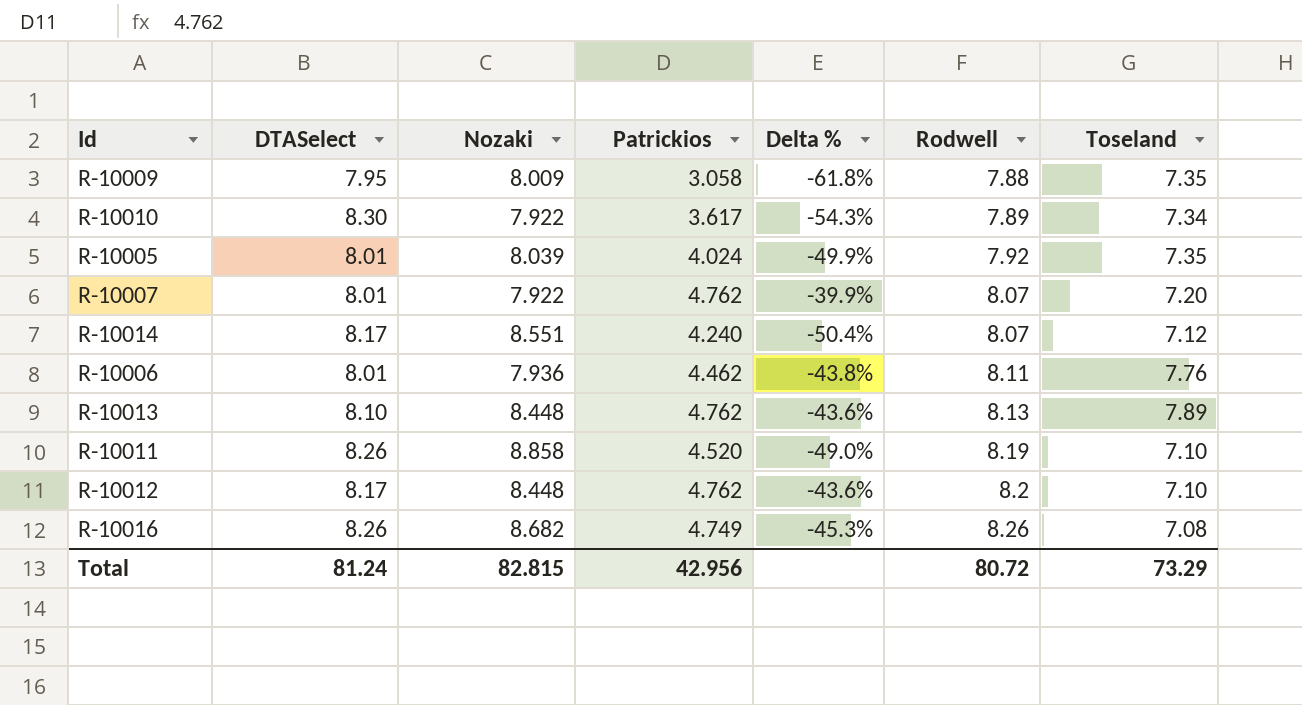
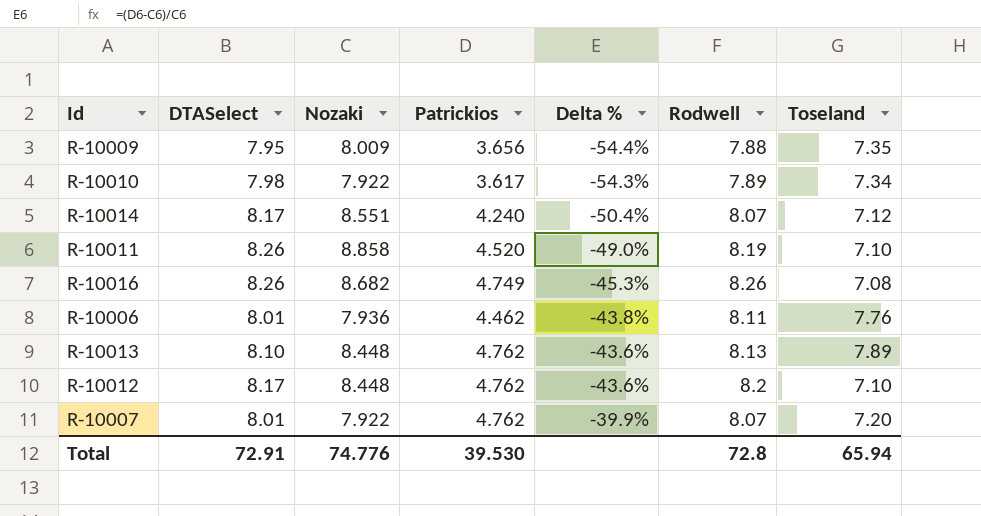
row order: Rodwell ascending -> Delta % ascending
row R-10005: 8.01 | 8.039 | 4.024 | -49.9% | 7.92 | 7.35 -> none
R-10009 | Patrickios: 3.058 -> 3.656
R-10009 | Delta %: -61.8% -> -54.4%
R-10010 | DTASelect: 8.30 -> 7.98
Total | DTASelect: 81.24 -> 72.91
Total | Nozaki: 82.815 -> 74.776
Total | Patrickios: 42.956 -> 39.530
Total | Rodwell: 80.72 -> 72.8
Total | Toseland: 73.29 -> 65.94

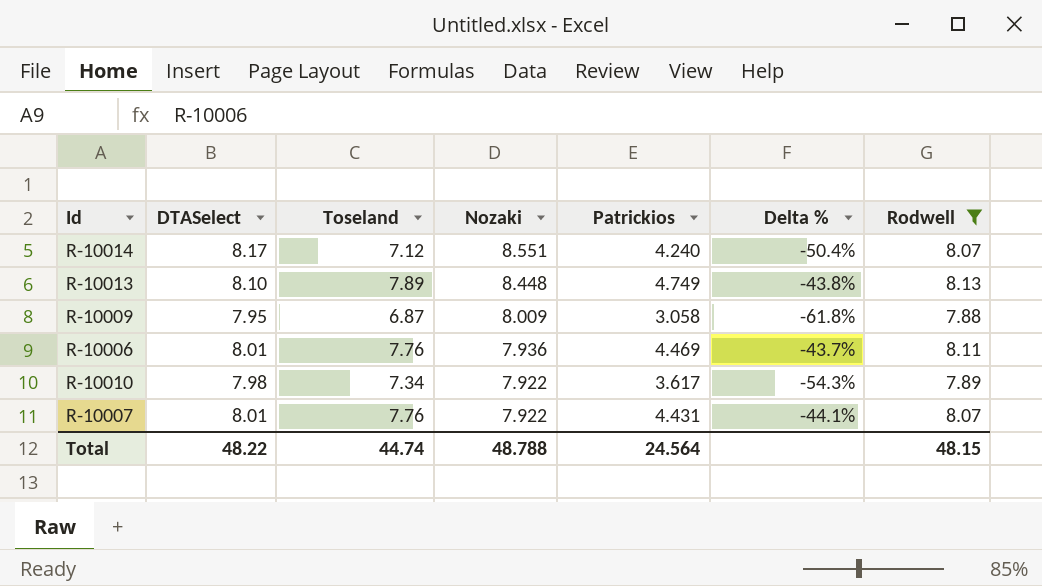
filter: none -> Rodwell <= 8.13
row order: Delta % ascending -> Nozaki descending
column Toseland | position: 7 -> 3
R-10013 | Patrickios: 4.762 -> 4.749
R-10013 | Delta %: -43.6% -> -43.8%
R-10009 | Toseland: 7.35 -> 6.87
R-10009 | Patrickios: 3.656 -> 3.058
R-10009 | Delta %: -54.4% -> -61.8%
R-10006 | Patrickios: 4.462 -> 4.469
R-10006 | Delta %: -43.8% -> -43.7%
R-10007 | Toseland: 7.20 -> 7.76
R-10007 | Patrickios: 4.762 -> 4.431
R-10007 | Delta %: -39.9% -> -44.1%
Total | DTASelect: 72.91 -> 48.22
Total | Toseland: 65.94 -> 44.74
Total | Nozaki: 74.776 -> 48.788
Total | Patrickios: 39.530 -> 24.564
Total | Rodwell: 72.8 -> 48.15

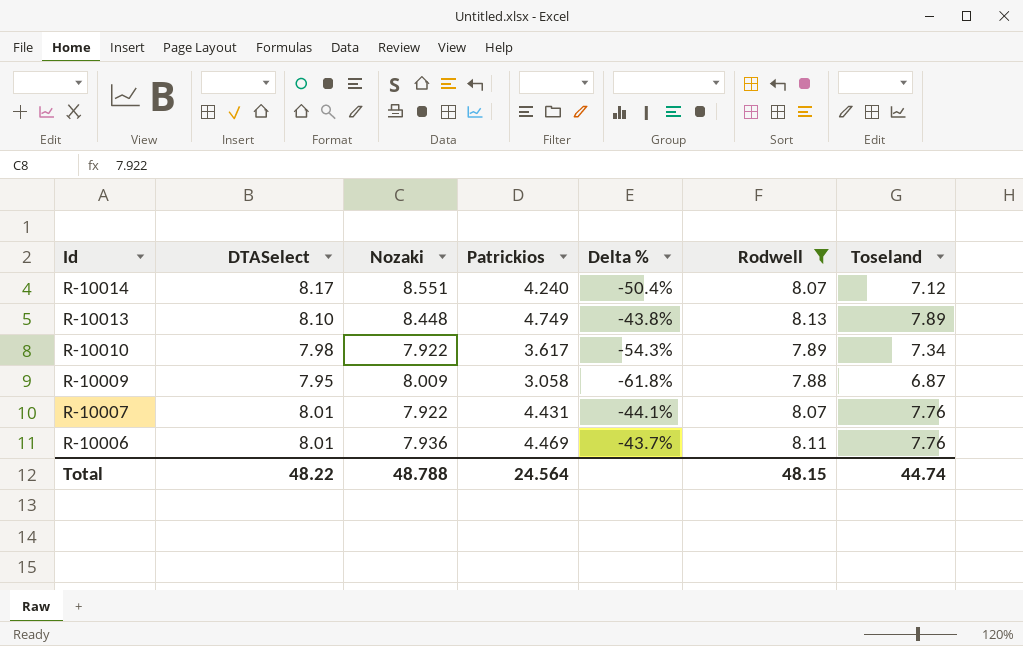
row order: Nozaki descending -> Id descending
column Toseland | position: 3 -> 7

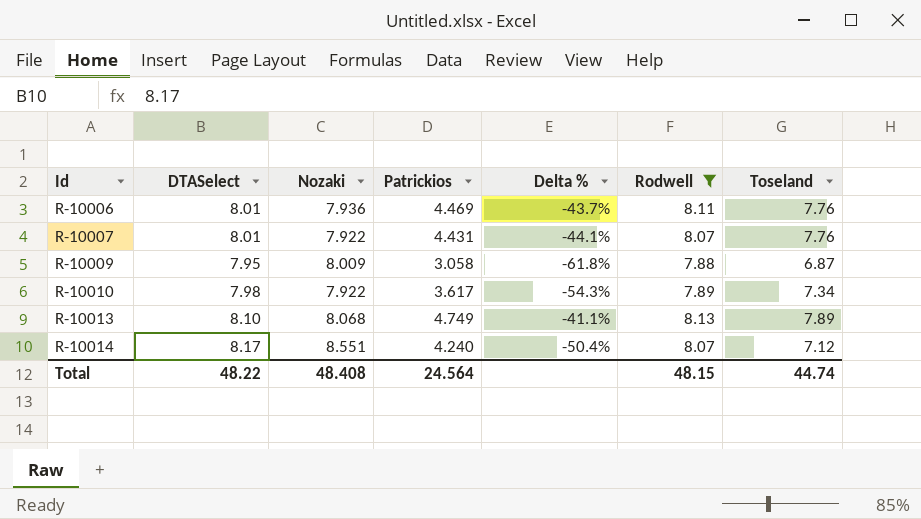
row order: Id descending -> Id ascending
R-10013 | Nozaki: 8.448 -> 8.068
R-10013 | Delta %: -43.8% -> -41.1%
Total | Nozaki: 48.788 -> 48.408

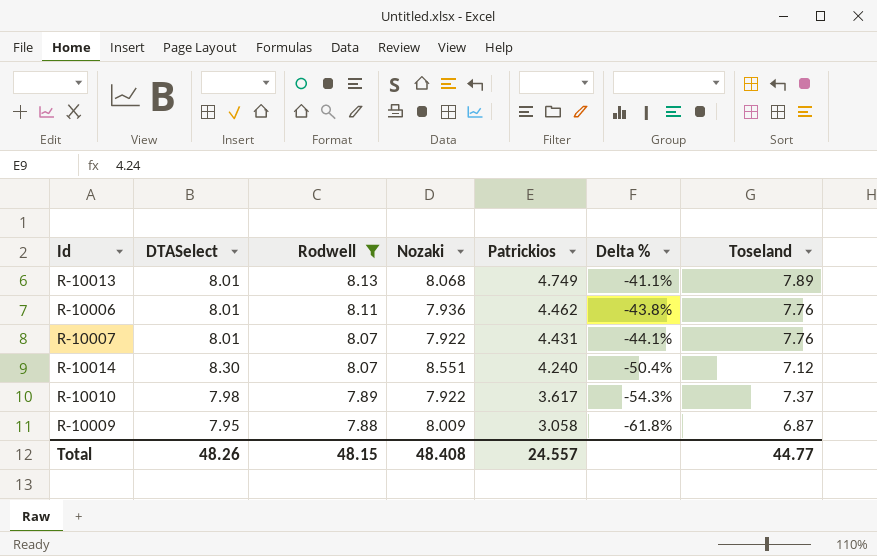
row order: Id ascending -> Rodwell descending
column Rodwell | position: 6 -> 3
R-10013 | DTASelect: 8.10 -> 8.01
R-10006 | Patrickios: 4.469 -> 4.462
R-10006 | Delta %: -43.7% -> -43.8%
R-10014 | DTASelect: 8.17 -> 8.30
R-10010 | Toseland: 7.34 -> 7.37
Total | DTASelect: 48.22 -> 48.26
Total | Patrickios: 24.564 -> 24.557
Total | Toseland: 44.74 -> 44.77

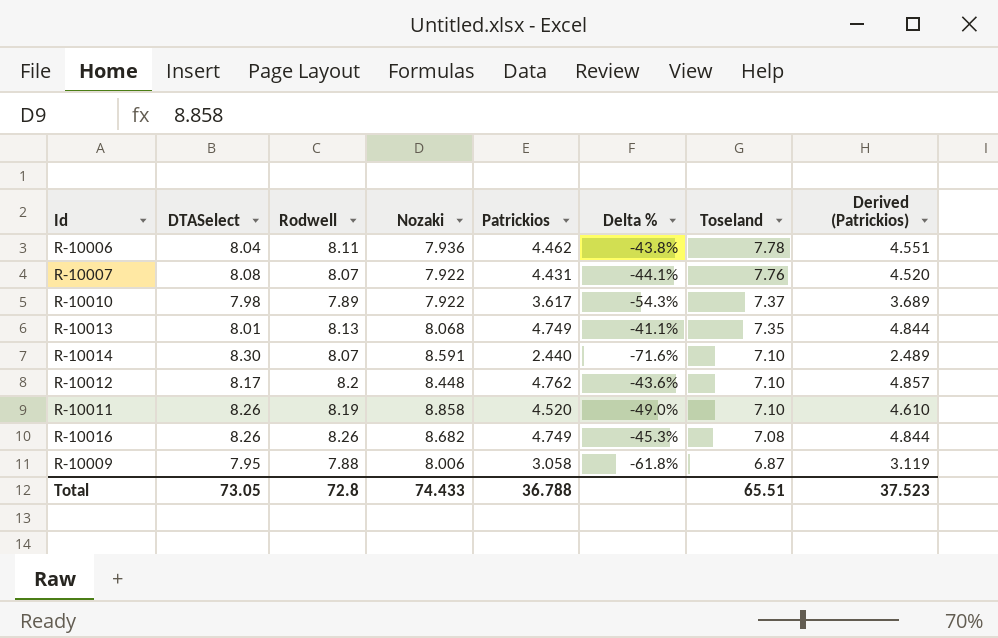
filter: Rodwell <= 8.13 -> none
row order: Rodwell descending -> Toseland descending
column Derived (Patrickios) | formula: none -> [Patrickios] * 1.02
R-10006 | DTASelect: 8.01 -> 8.04
R-10006 | Toseland: 7.76 -> 7.78
R-10007 | DTASelect: 8.01 -> 8.08
R-10013 | Toseland: 7.89 -> 7.35
R-10014 | Nozaki: 8.551 -> 8.591
R-10014 | Patrickios: 4.240 -> 2.440
R-10014 | Delta %: -50.4% -> -71.6%
R-10014 | Toseland: 7.12 -> 7.10
R-10009 | Nozaki: 8.009 -> 8.006
Total | DTASelect: 48.26 -> 73.05
Total | Rodwell: 48.15 -> 72.8
Total | Nozaki: 48.408 -> 74.433
Total | Patrickios: 24.557 -> 36.788
Total | Toseland: 44.77 -> 65.51

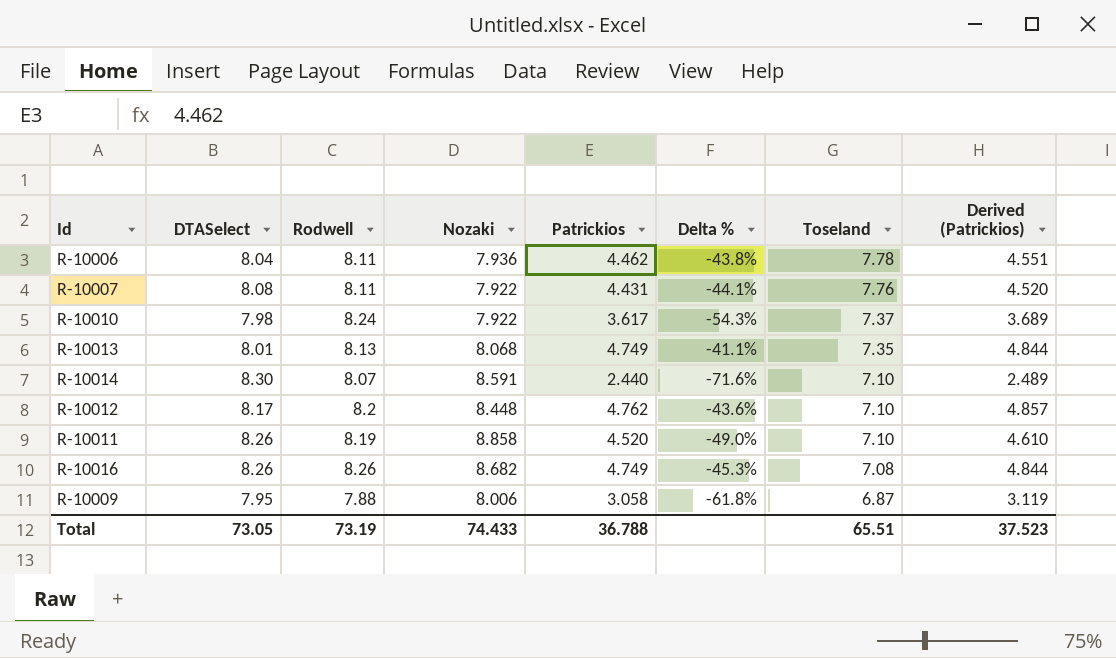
R-10007 | Rodwell: 8.07 -> 8.11
R-10010 | Rodwell: 7.89 -> 8.24
Total | Rodwell: 72.8 -> 73.19

